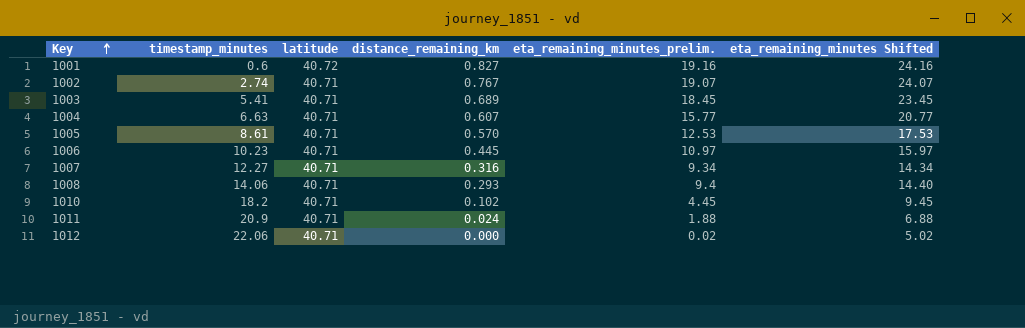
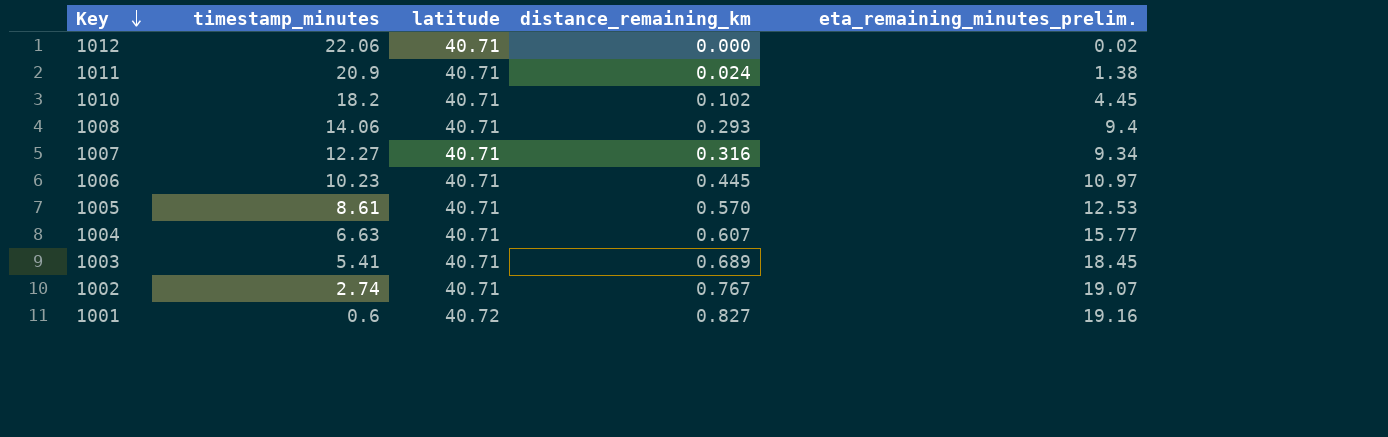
row order: Key ascending -> Key descending
column eta_remaining_minutes Shifted | formula: [eta_remaining_minutes_prelim.] + 5 -> none
1011 | eta_remaining_minutes_prelim.: 1.88 -> 1.38

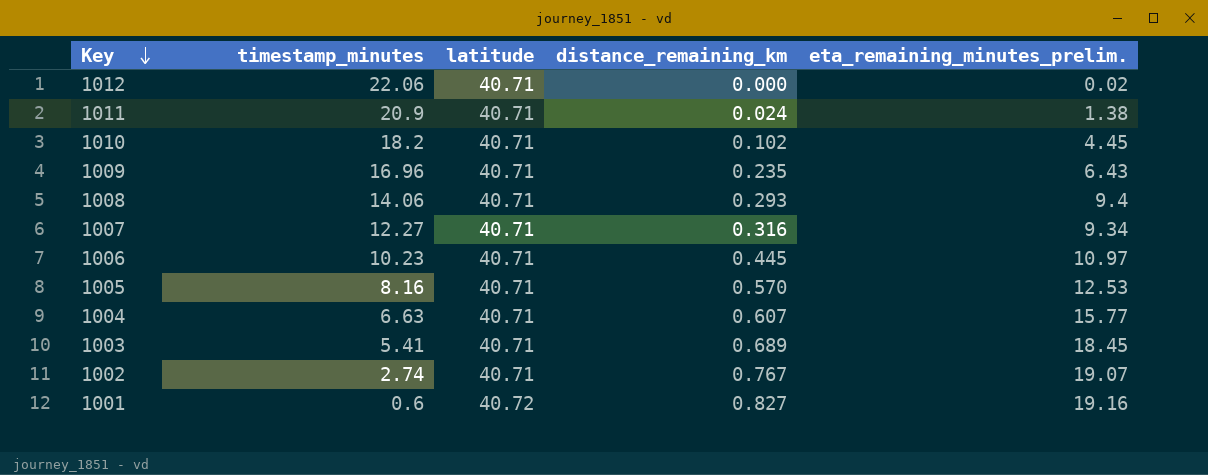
row 1009: none -> 16.96 | 40.71 | 0.235 | 6.43
1005 | timestamp_minutes: 8.61 -> 8.16

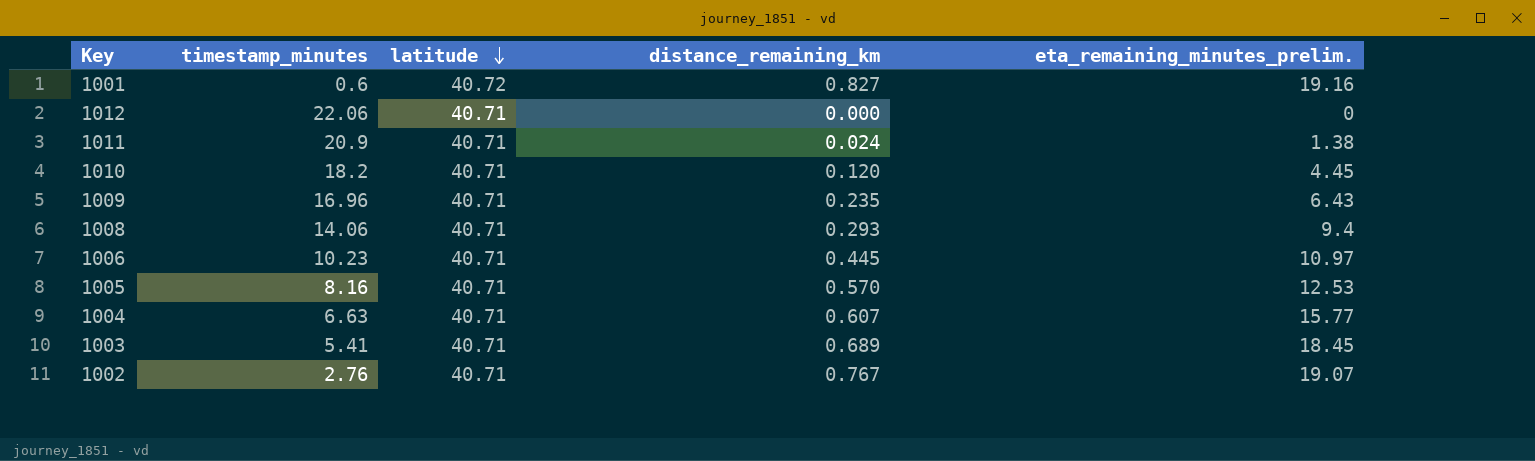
row order: Key descending -> latitude descending
row 1007: 12.27 | 40.71 | 0.316 | 9.34 -> none
1012 | eta_remaining_minutes_prelim.: 0.02 -> 0
1010 | distance_remaining_km: 0.102 -> 0.120
1002 | timestamp_minutes: 2.74 -> 2.76

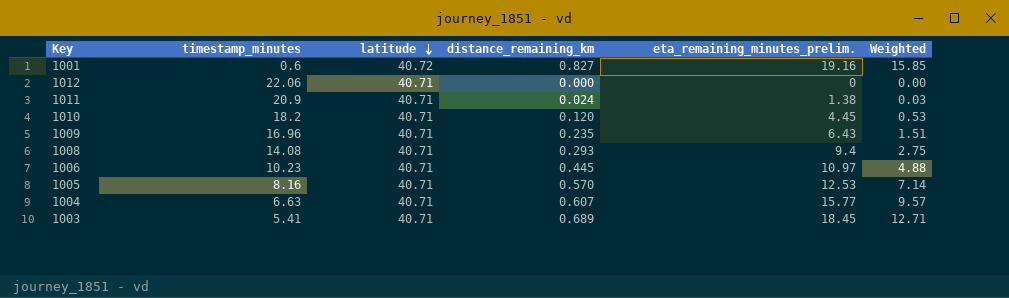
column Weighted | formula: none -> [distance_remaining_km] * [eta_remaining_minutes_prelim.]
row 1002: 2.76 | 40.71 | 0.767 | 19.07 -> none
1008 | timestamp_minutes: 14.06 -> 14.08

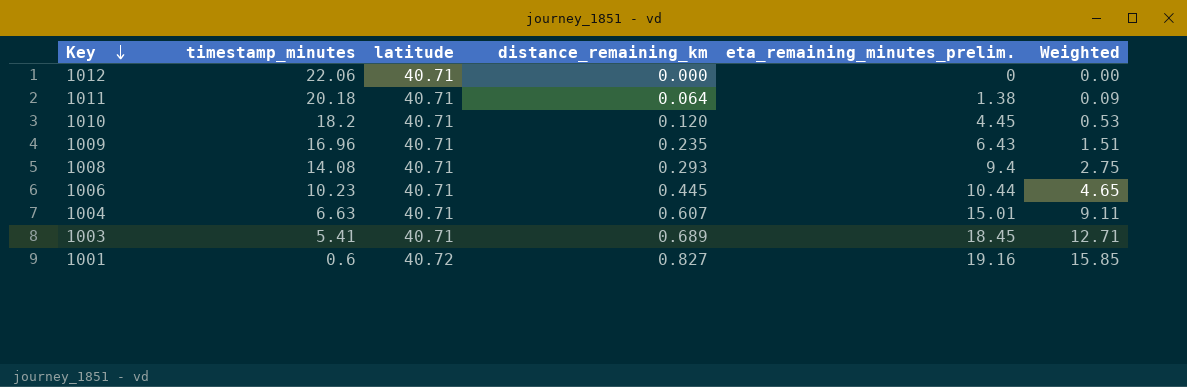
row order: latitude descending -> Key descending
row 1005: 8.16 | 40.71 | 0.570 | 12.53 | 7.14 -> none
1011 | timestamp_minutes: 20.9 -> 20.18
1011 | distance_remaining_km: 0.024 -> 0.064
1011 | Weighted: 0.03 -> 0.09
1006 | eta_remaining_minutes_prelim.: 10.97 -> 10.44
1006 | Weighted: 4.88 -> 4.65
1004 | eta_remaining_minutes_prelim.: 15.77 -> 15.01
1004 | Weighted: 9.57 -> 9.11

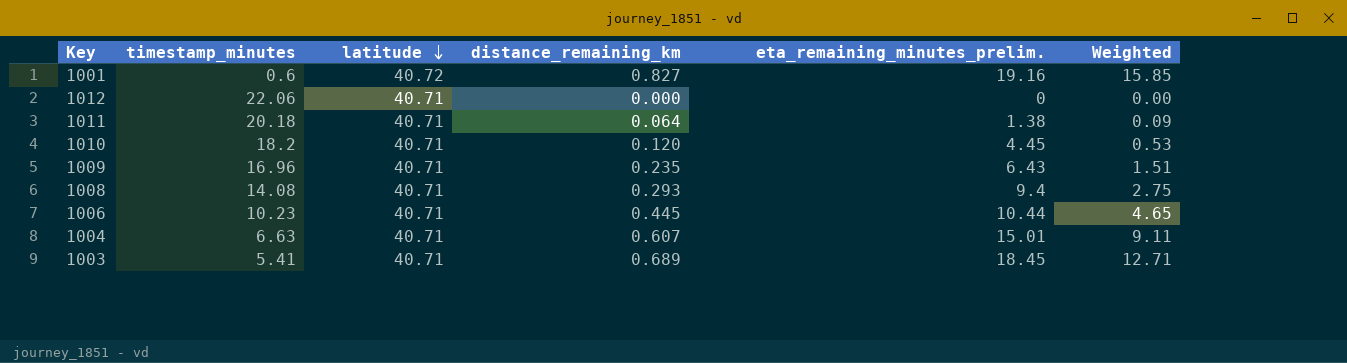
row order: Key descending -> latitude descending

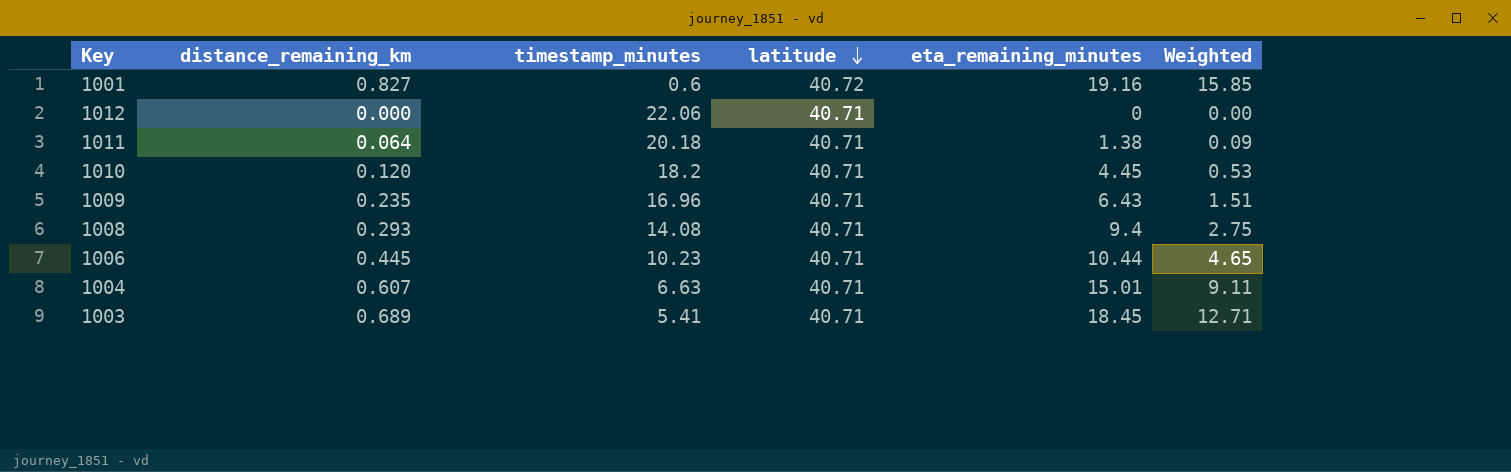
column distance_remaining_km | position: 4 -> 2
column name: eta_remaining_minutes_prelim. -> eta_remaining_minutes

